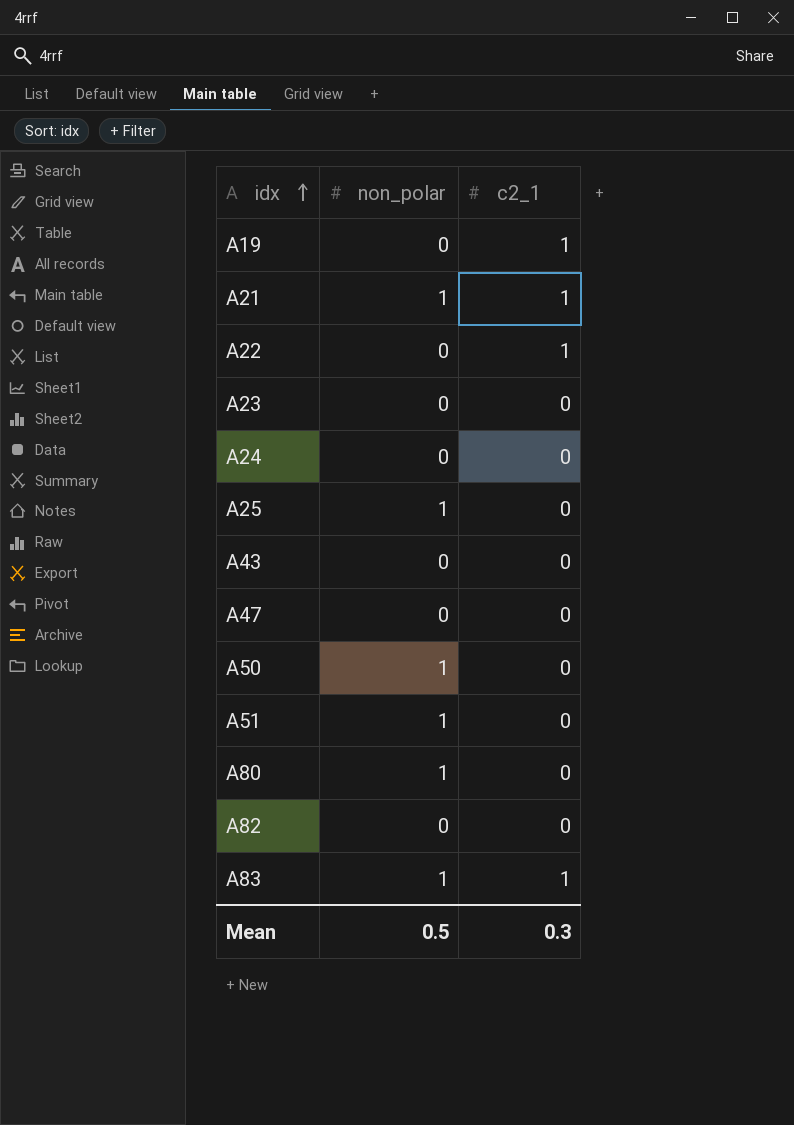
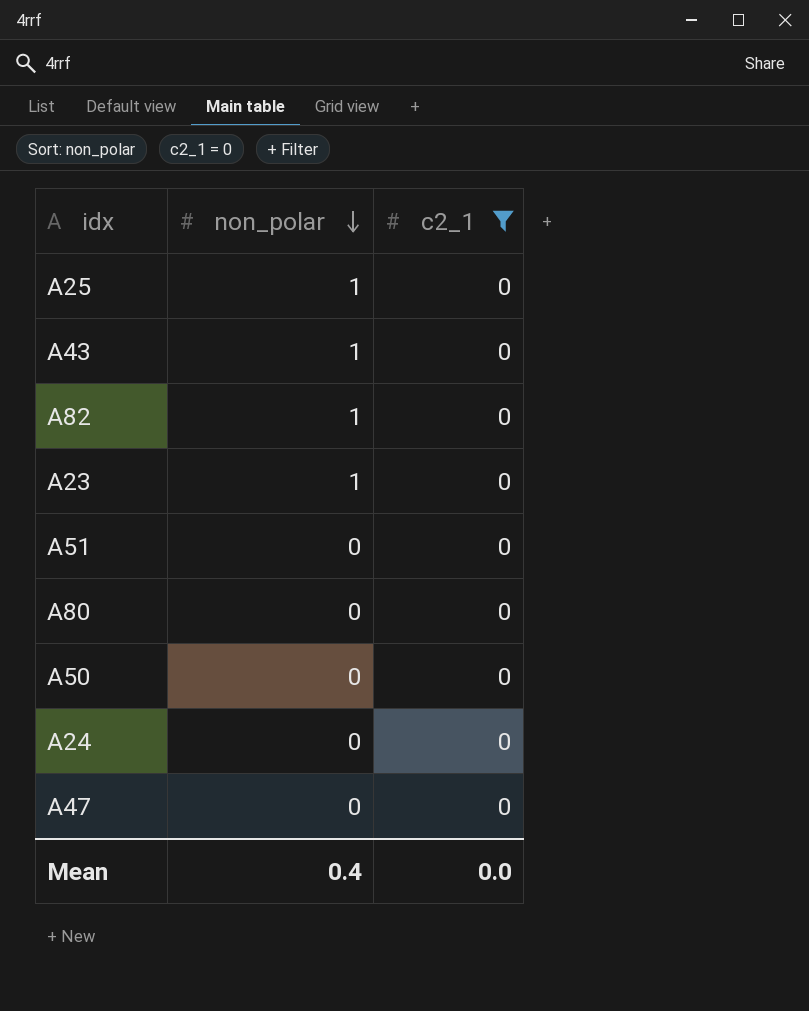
filter: none -> c2_1 = 0
row order: idx ascending -> non_polar descending
A43 | non_polar: 0 -> 1
A82 | non_polar: 0 -> 1
A23 | non_polar: 0 -> 1
A51 | non_polar: 1 -> 0
A80 | non_polar: 1 -> 0
A50 | non_polar: 1 -> 0
Mean | non_polar: 0.5 -> 0.4
Mean | c2_1: 0.3 -> 0.0

